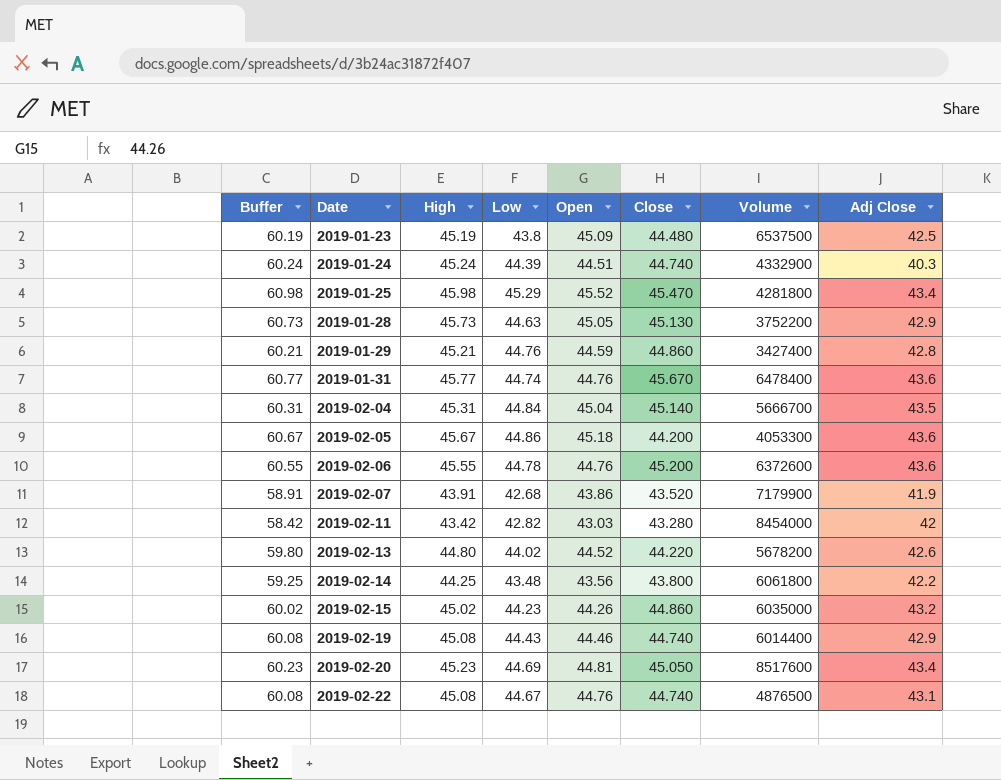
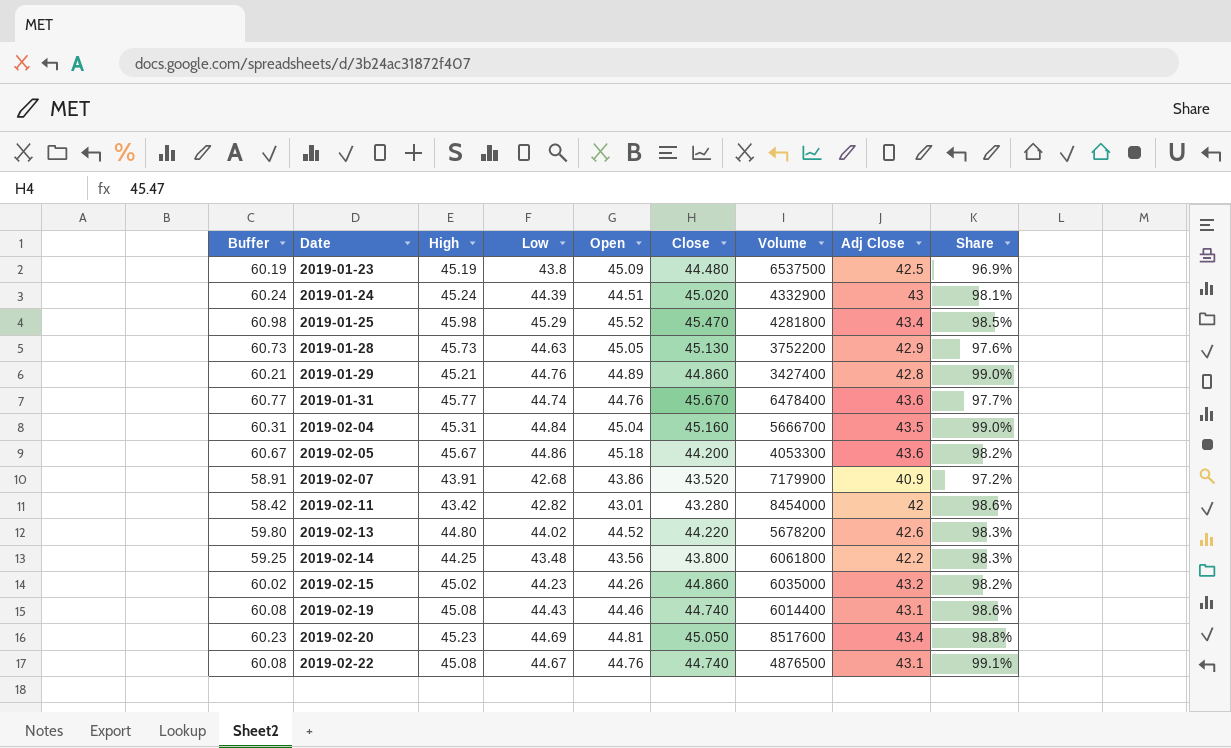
column Share | formula: none -> [Low] / [High]
row 2019-02-06: 60.55 | 45.55 | 44.78 | 44.76 | 45.200 | 6372600 | 43.6 -> none
2019-01-24 | Close: 44.740 -> 45.020
2019-01-24 | Adj Close: 40.3 -> 43
2019-01-29 | Open: 44.59 -> 44.89
2019-02-04 | Close: 45.140 -> 45.160
2019-02-07 | Adj Close: 41.9 -> 40.9
2019-02-11 | Open: 43.03 -> 43.01
2019-02-19 | Adj Close: 42.9 -> 43.1

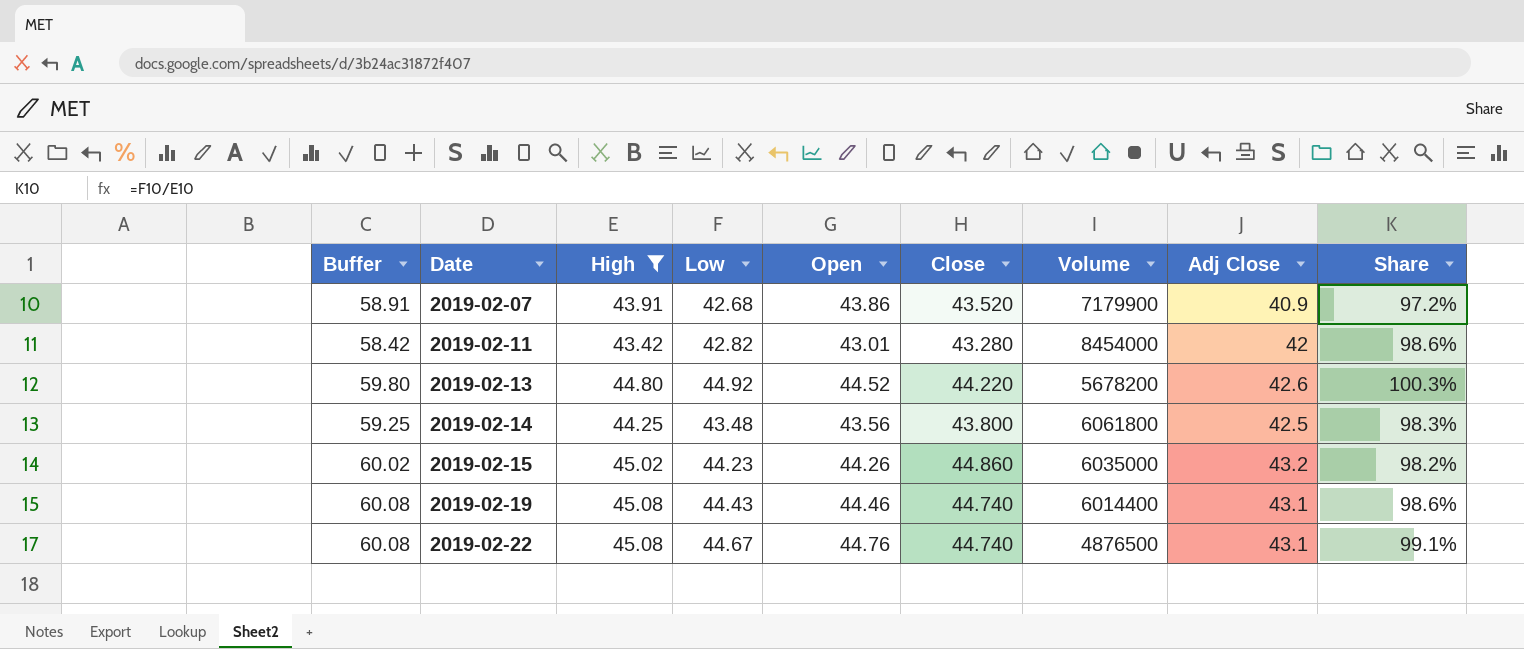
filter: none -> High <= 45.08
2019-02-13 | Low: 44.02 -> 44.92
2019-02-13 | Share: 98.3% -> 100.3%
2019-02-14 | Adj Close: 42.2 -> 42.5

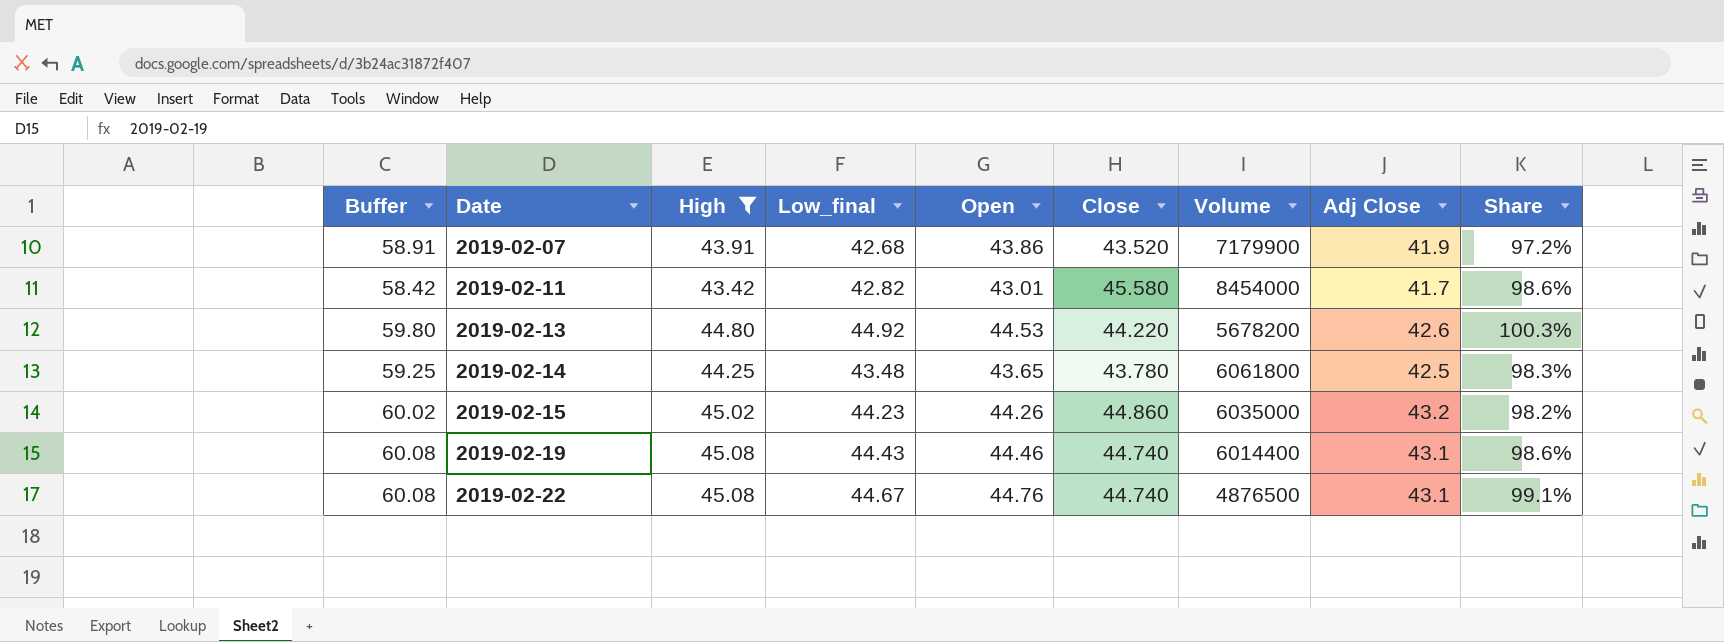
column name: Low -> Low_final
2019-02-07 | Adj Close: 40.9 -> 41.9
2019-02-11 | Close: 43.280 -> 45.580
2019-02-11 | Adj Close: 42 -> 41.7
2019-02-13 | Open: 44.52 -> 44.53
2019-02-14 | Open: 43.56 -> 43.65
2019-02-14 | Close: 43.800 -> 43.780

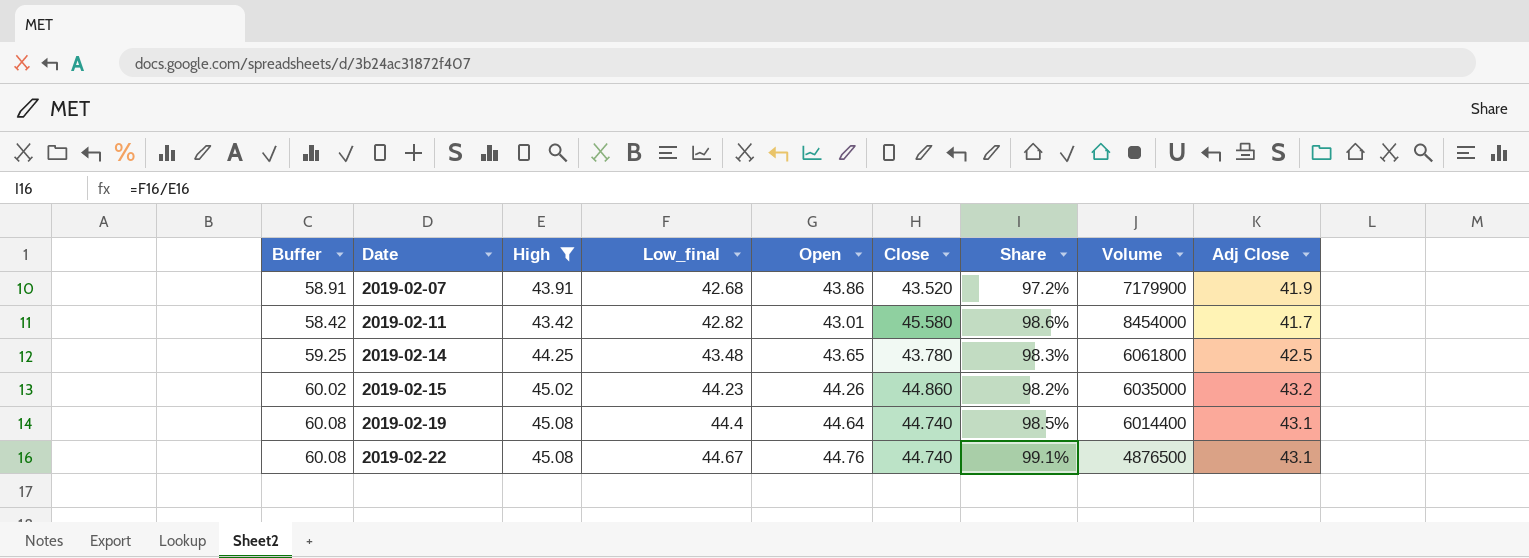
column Share | position: 9 -> 7
row 2019-02-13: 59.80 | 44.80 | 44.92 | 44.53 | 44.220 | 5678200 | 42.6 | 100.3% -> none
2019-02-19 | Low_final: 44.43 -> 44.4
2019-02-19 | Open: 44.46 -> 44.64
2019-02-19 | Share: 98.6% -> 98.5%

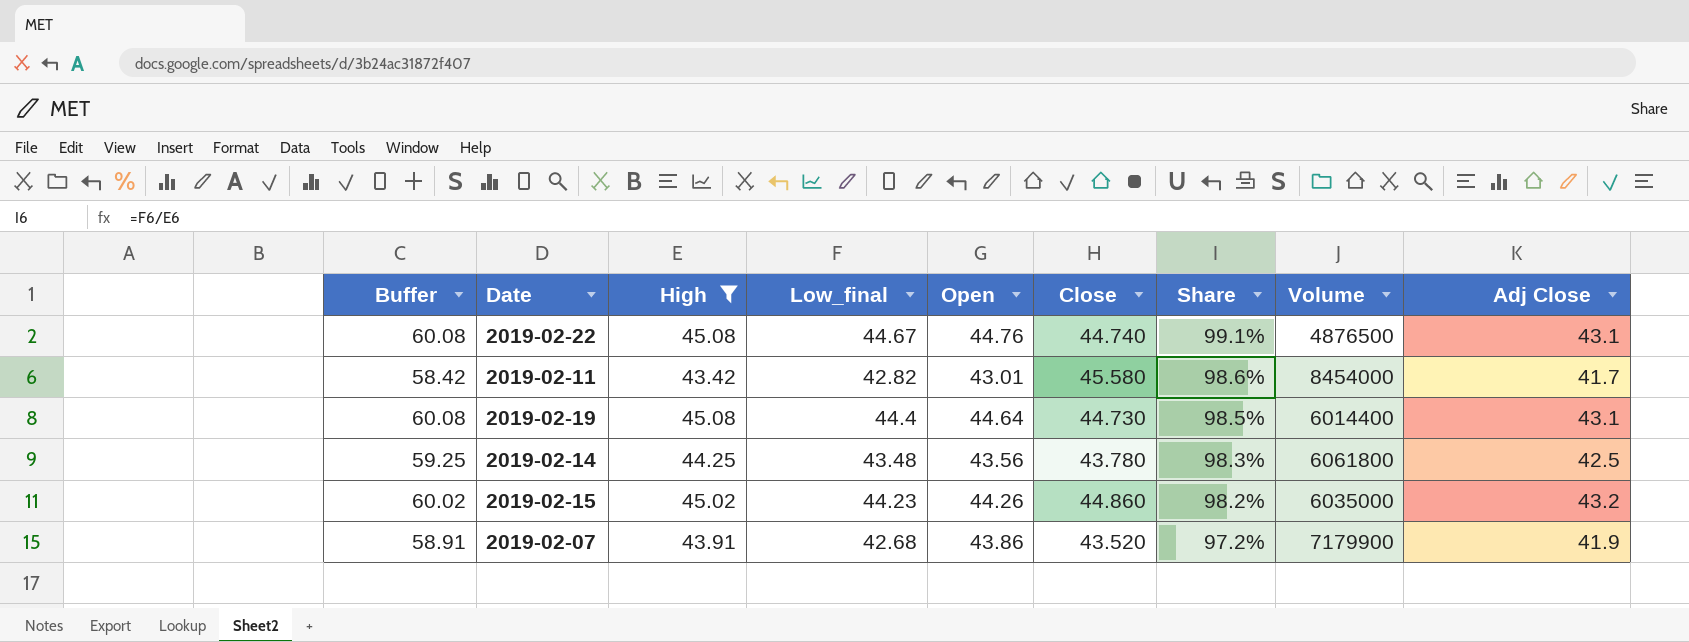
row order: Date ascending -> Share descending
2019-02-19 | Close: 44.740 -> 44.730
2019-02-14 | Open: 43.65 -> 43.56

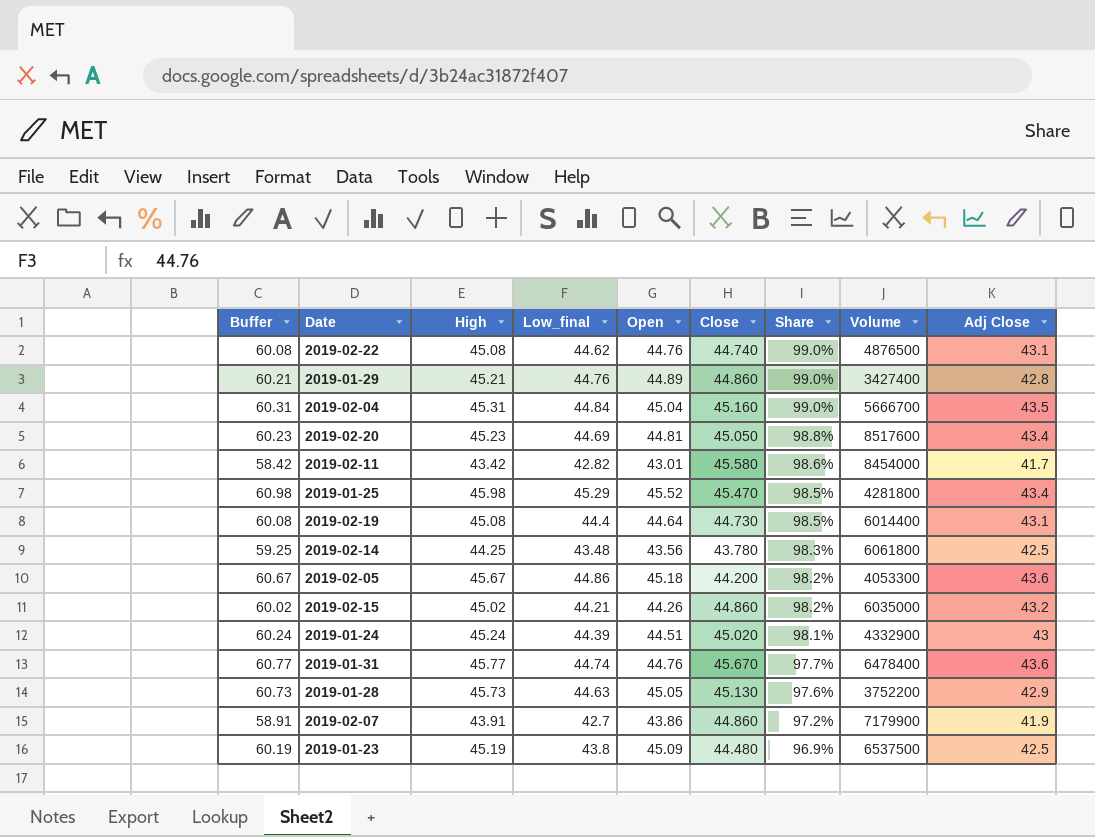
filter: High <= 45.08 -> none
2019-02-22 | Low_final: 44.67 -> 44.62
2019-02-22 | Share: 99.1% -> 99.0%
2019-02-15 | Low_final: 44.23 -> 44.21
2019-02-07 | Low_final: 42.68 -> 42.7
2019-02-07 | Close: 43.520 -> 44.860

